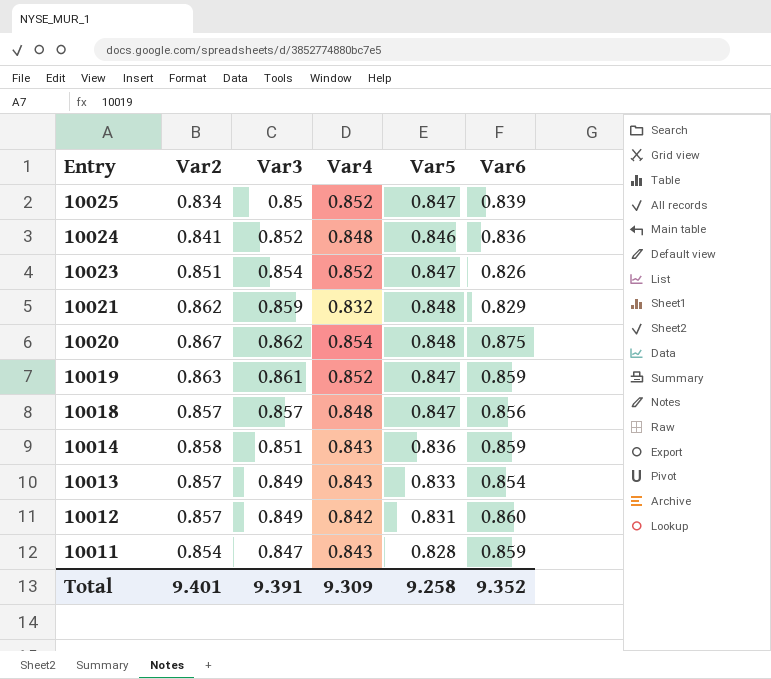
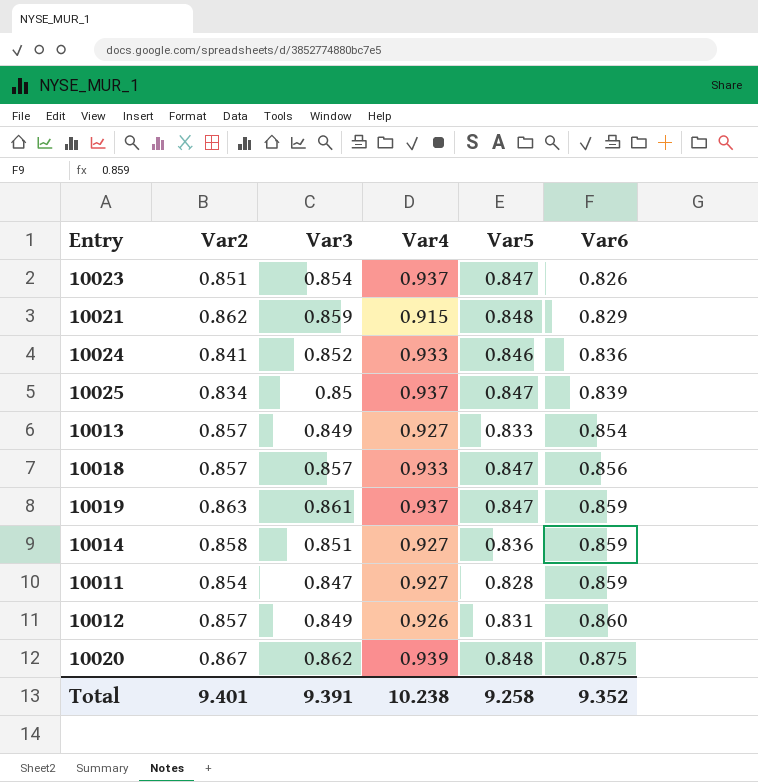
row order: Entry descending -> Var6 ascending
10023 | Var4: 0.852 -> 0.937
10021 | Var4: 0.832 -> 0.915
10024 | Var4: 0.848 -> 0.933
10025 | Var4: 0.852 -> 0.937
10013 | Var4: 0.843 -> 0.927
10018 | Var4: 0.848 -> 0.933
10019 | Var4: 0.852 -> 0.937
10014 | Var4: 0.843 -> 0.927
10011 | Var4: 0.843 -> 0.927
10012 | Var4: 0.842 -> 0.926
10020 | Var4: 0.854 -> 0.939
Total | Var4: 9.309 -> 10.238

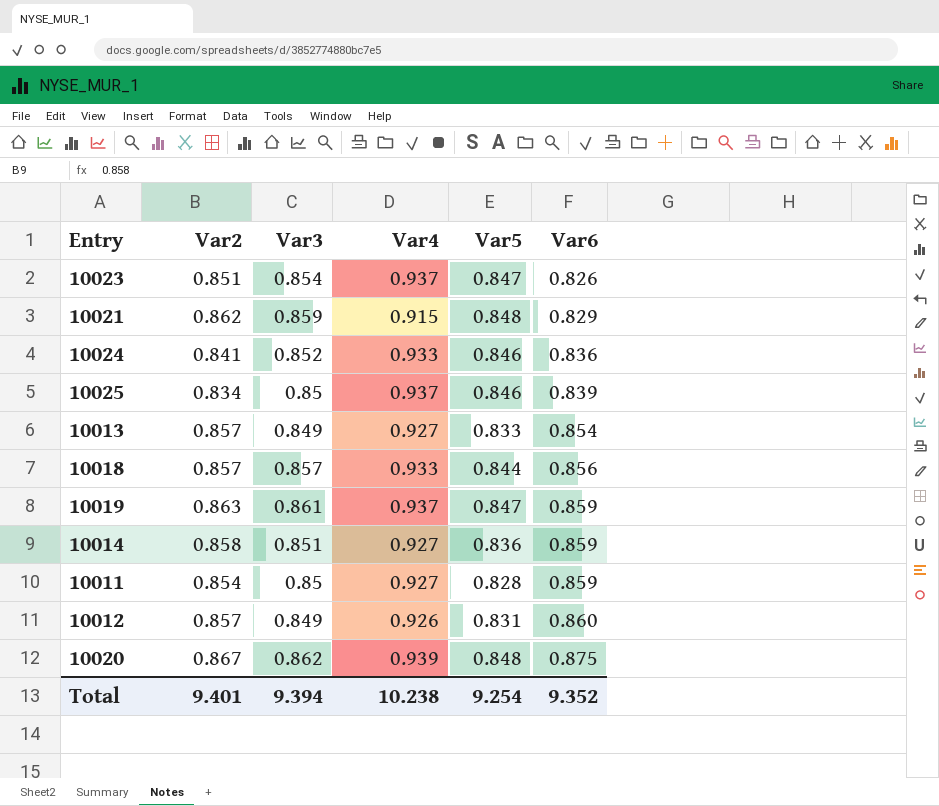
10025 | Var5: 0.847 -> 0.846
10018 | Var5: 0.847 -> 0.844
10011 | Var3: 0.847 -> 0.85
Total | Var3: 9.391 -> 9.394
Total | Var5: 9.258 -> 9.254

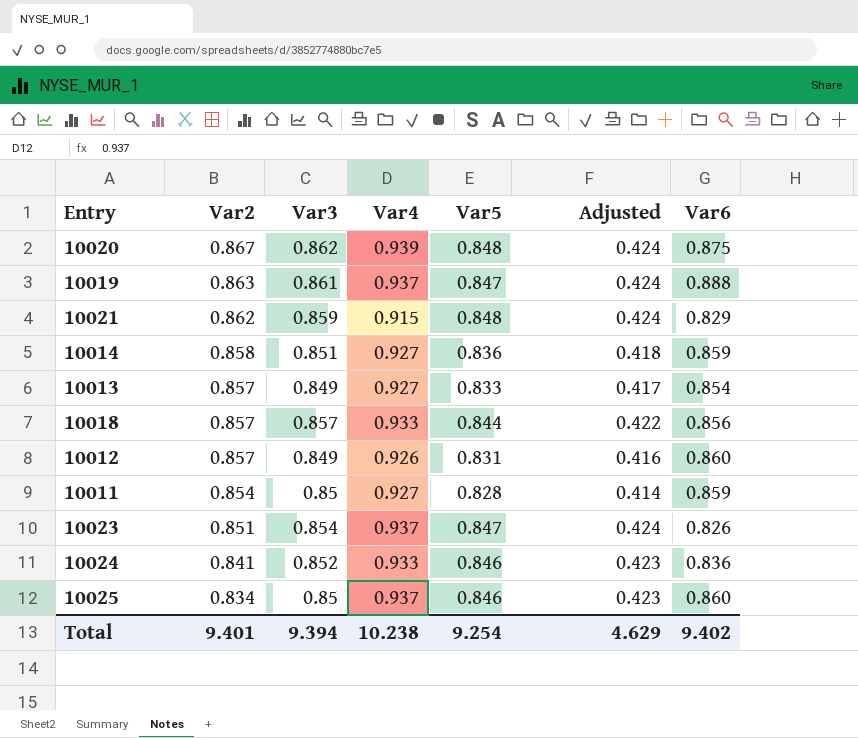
row order: Var6 ascending -> Var2 descending
column Adjusted | formula: none -> [Var5] * 0.5
10019 | Var6: 0.859 -> 0.888
10025 | Var6: 0.839 -> 0.860
Total | Var6: 9.352 -> 9.402

